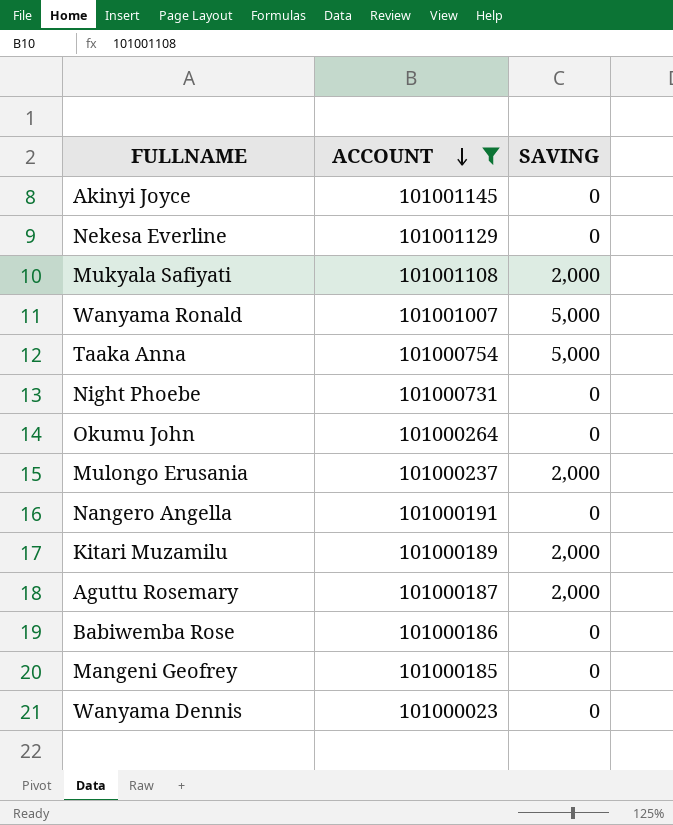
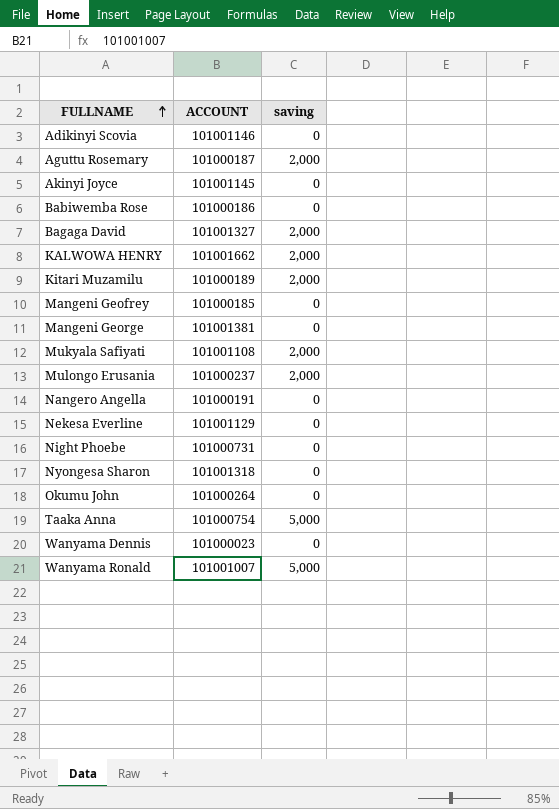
filter: ACCOUNT <= 101001145 -> none
row order: ACCOUNT descending -> FULLNAME ascending
column name: SAVING -> saving

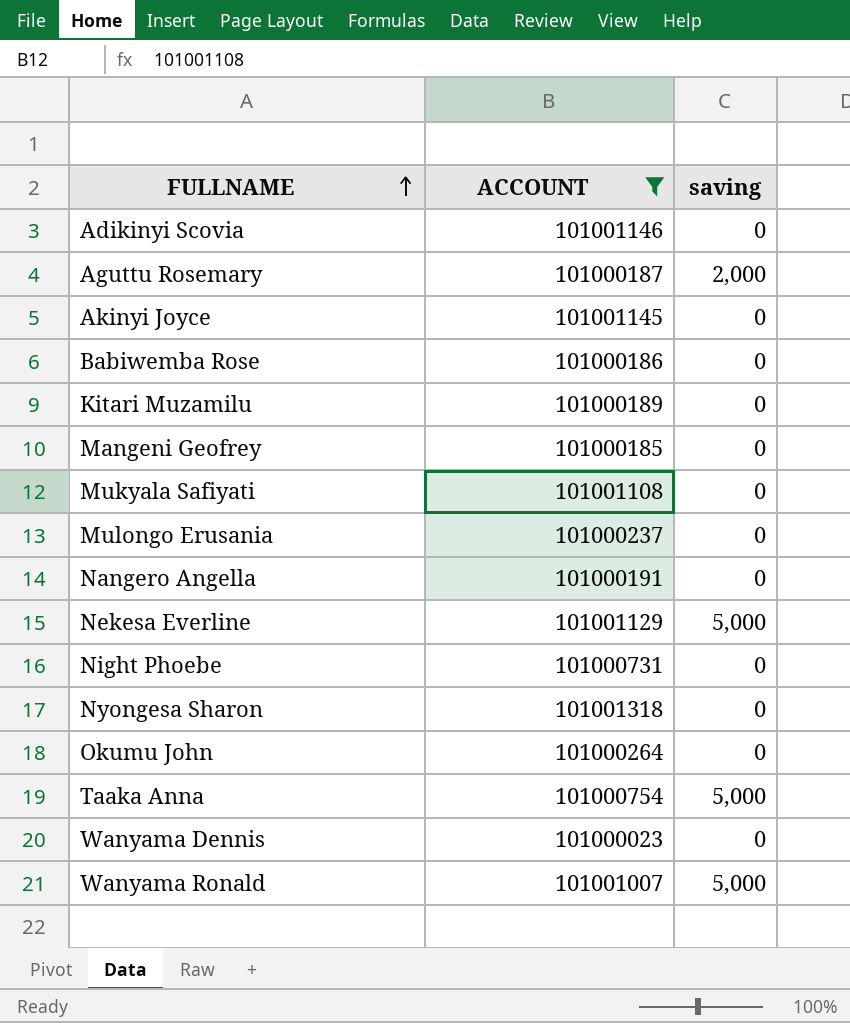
filter: none -> ACCOUNT <= 101001318
Kitari Muzamilu | saving: 2,000 -> 0
Mukyala Safiyati | saving: 2,000 -> 0
Mulongo Erusania | saving: 2,000 -> 0
Nekesa Everline | saving: 0 -> 5,000

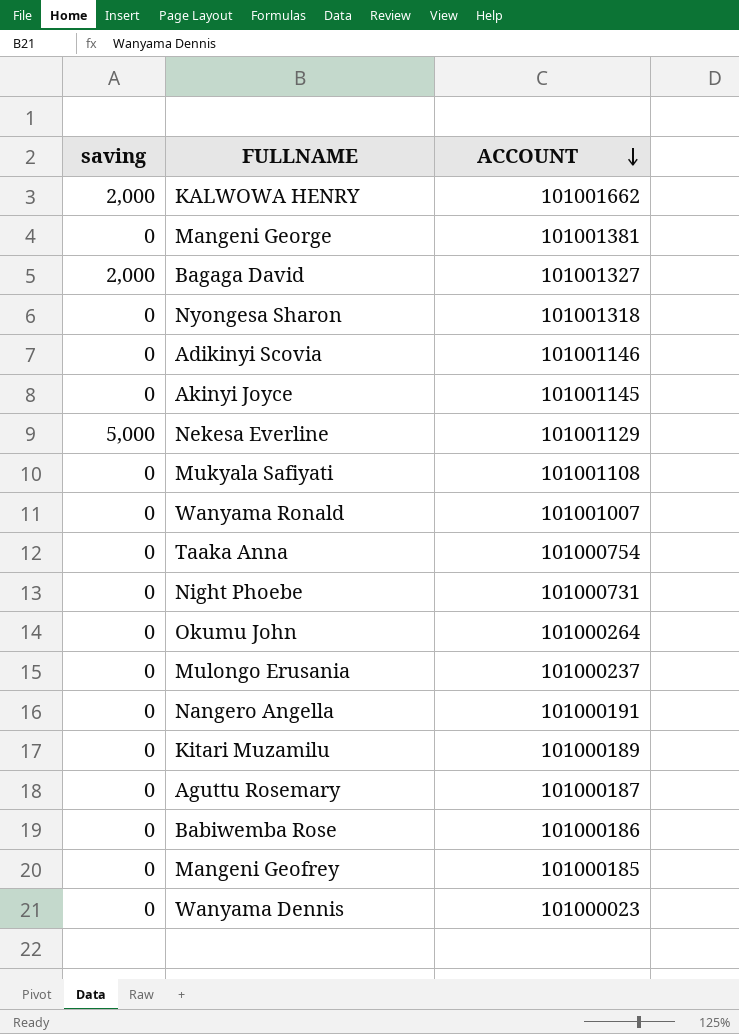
filter: ACCOUNT <= 101001318 -> none
row order: FULLNAME ascending -> ACCOUNT descending
column saving | position: 3 -> 1
Wanyama Ronald | saving: 5,000 -> 0
Taaka Anna | saving: 5,000 -> 0
Aguttu Rosemary | saving: 2,000 -> 0

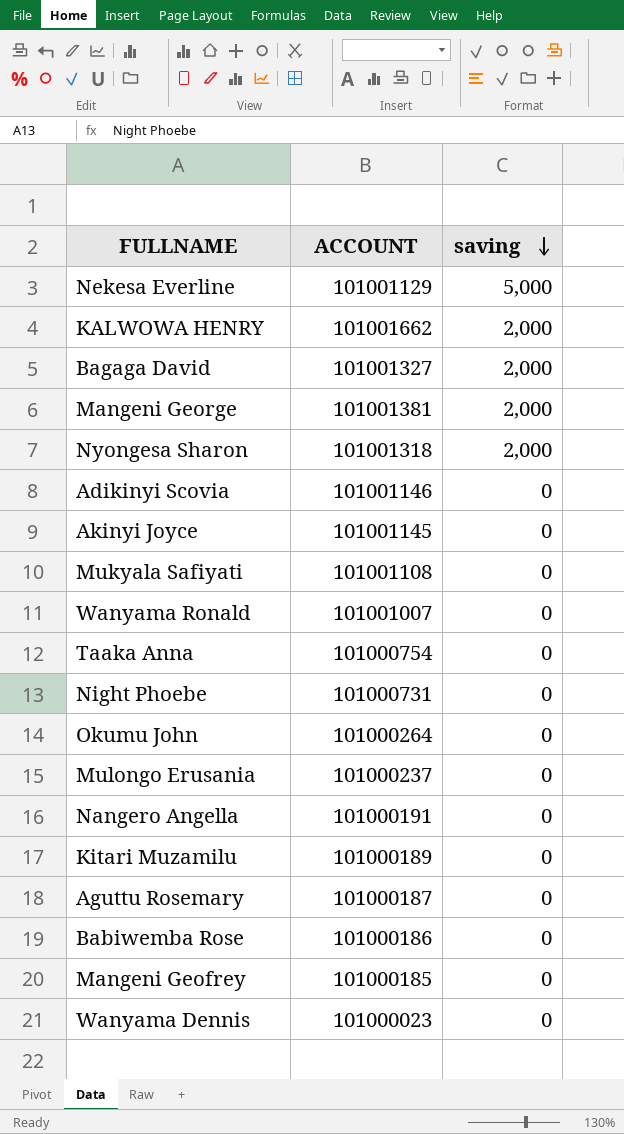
row order: ACCOUNT descending -> saving descending
column saving | position: 1 -> 3
Mangeni George | saving: 0 -> 2,000
Nyongesa Sharon | saving: 0 -> 2,000

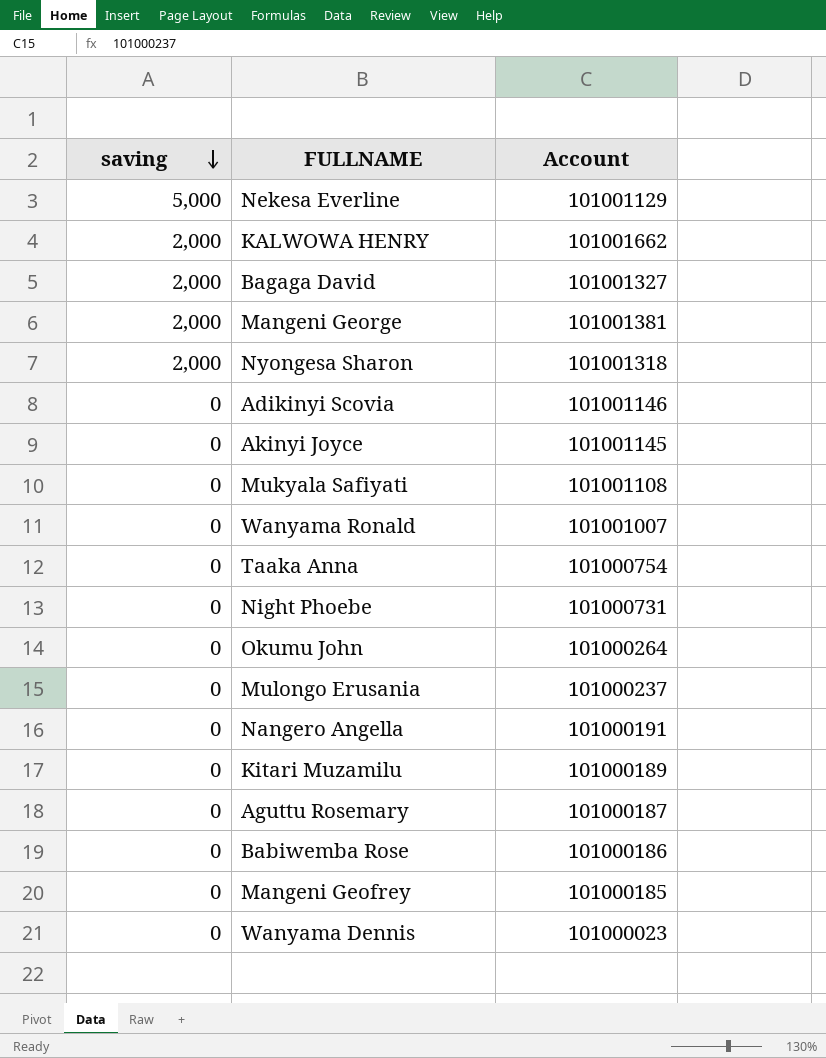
column saving | position: 3 -> 1
column name: ACCOUNT -> Account

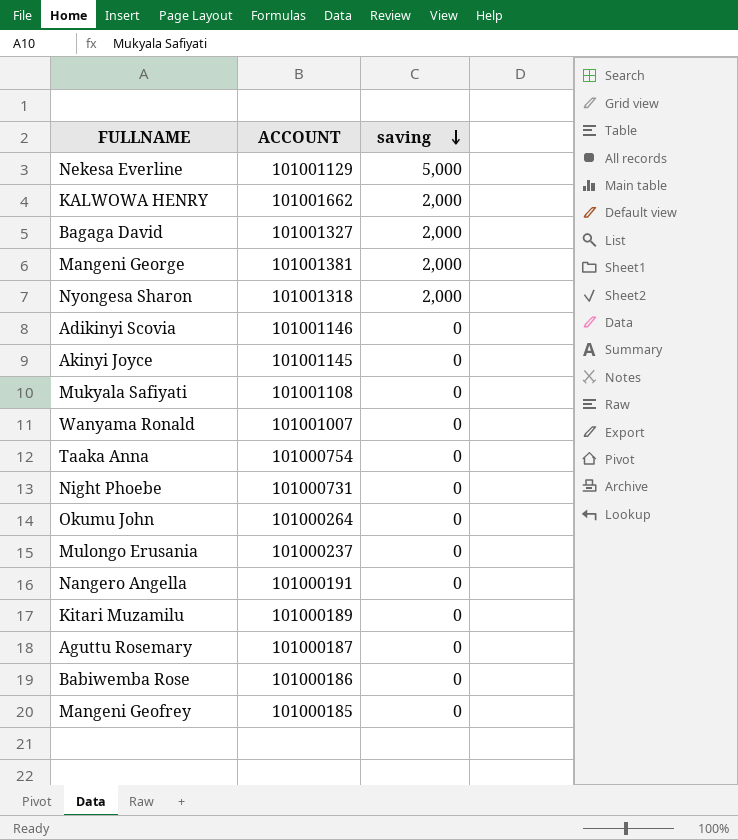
column name: Account -> ACCOUNT
column saving | position: 1 -> 3
row Wanyama Dennis: 0 | 101000023 -> none

